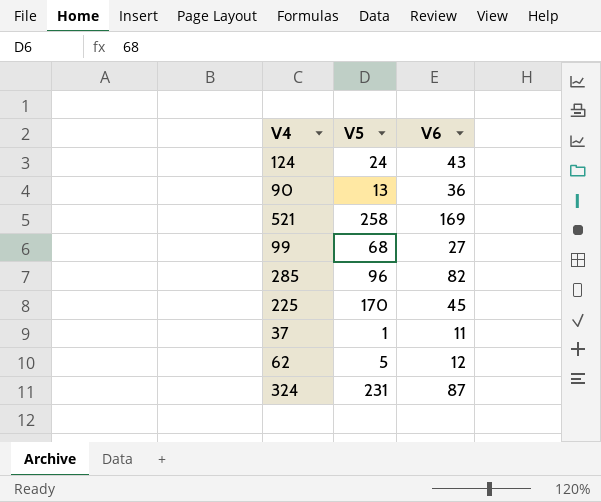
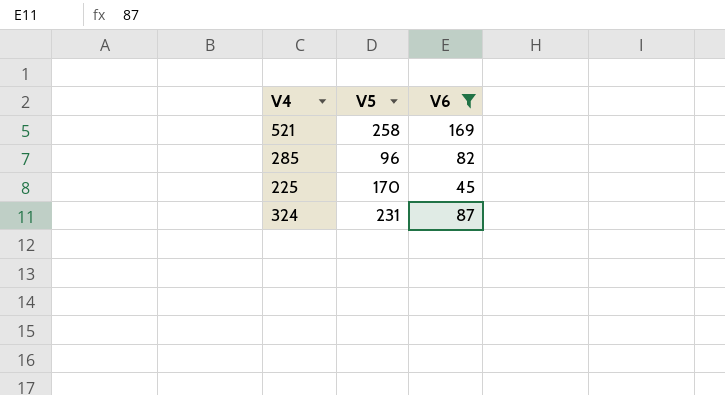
filter: none -> V6 >= 45

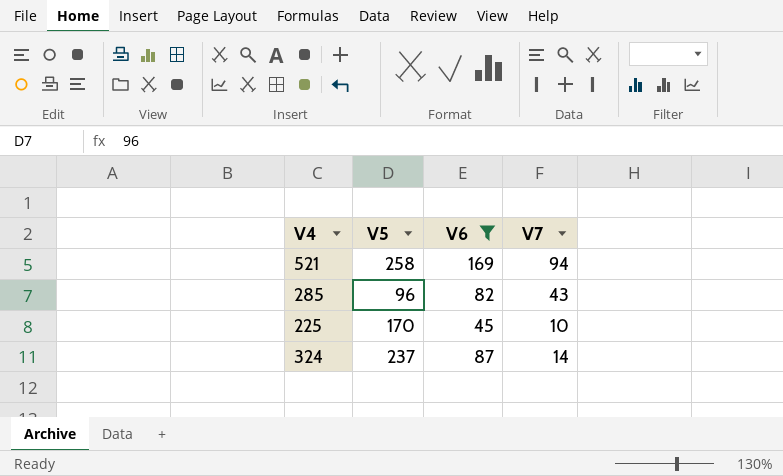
column V7 | position: none -> 4
324 | V5: 231 -> 237

